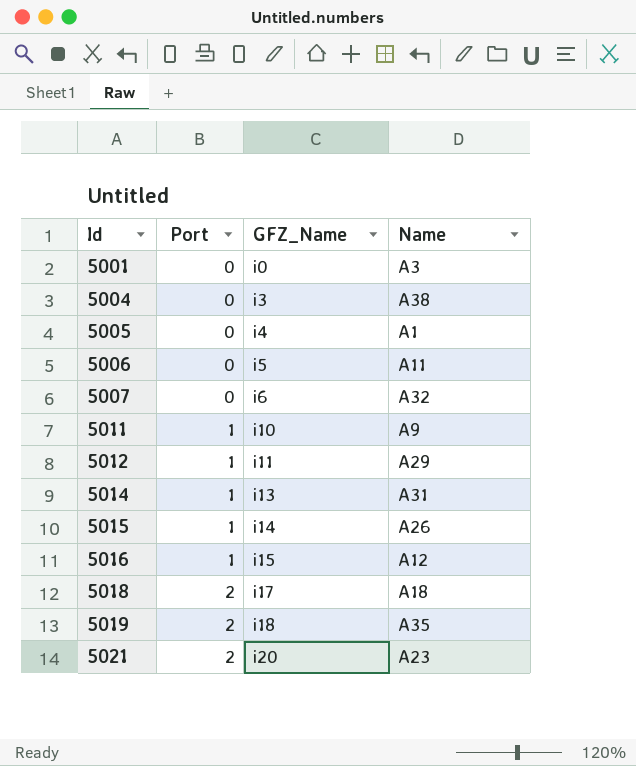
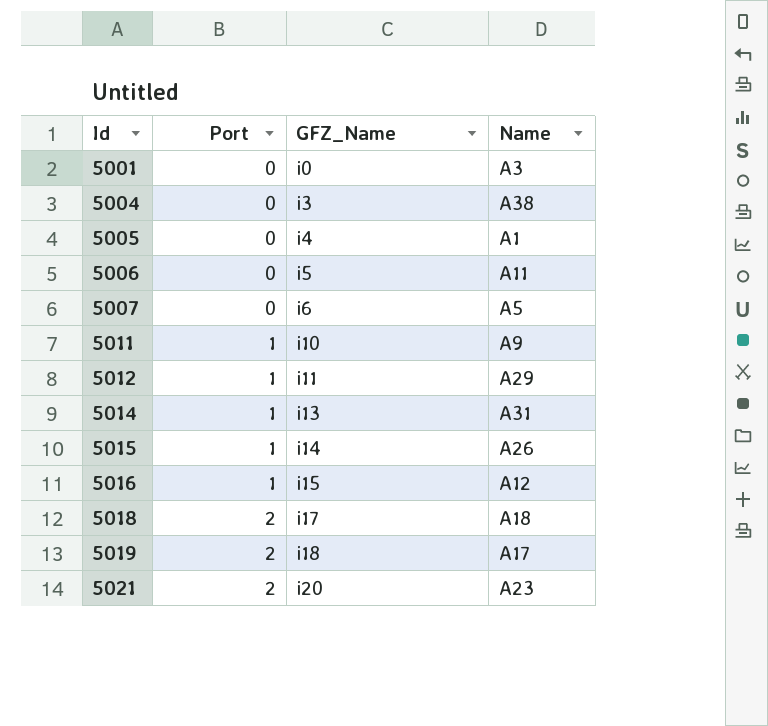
5007 | Name: A32 -> A5
5019 | Name: A35 -> A17

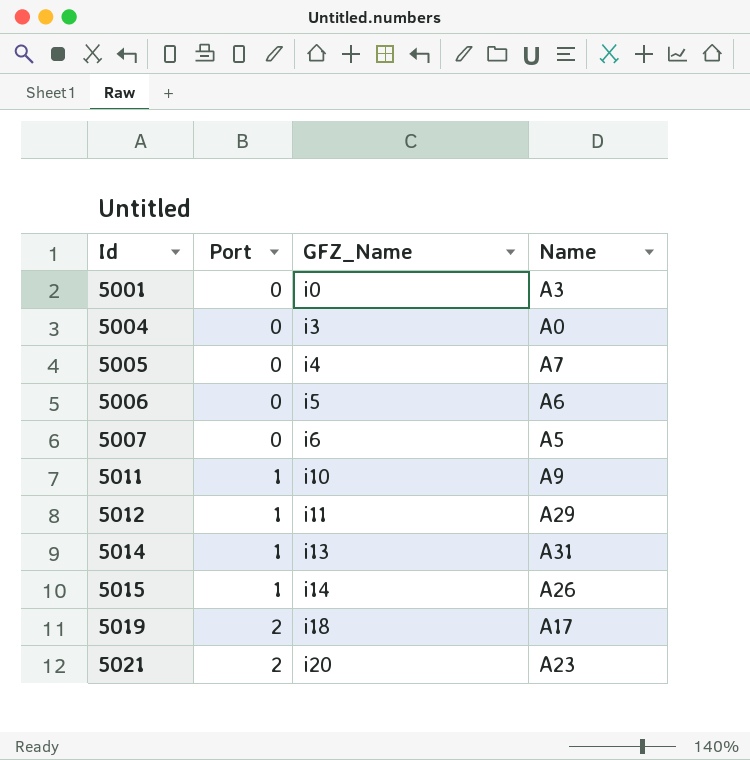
row 5016: 1 | i15 | A12 -> none
row 5018: 2 | i17 | A18 -> none
5004 | Name: A38 -> A0
5005 | Name: A1 -> A7
5006 | Name: A11 -> A6

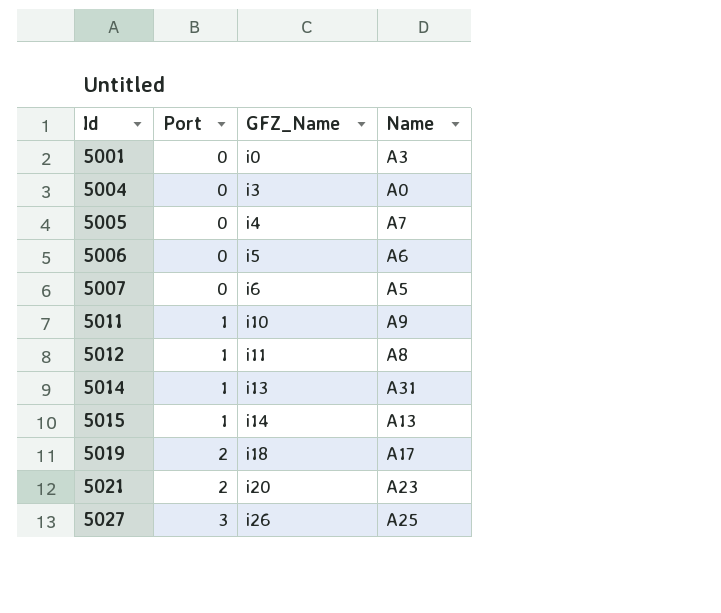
5012 | Name: A29 -> A8
5015 | Name: A26 -> A13
row 5027: none -> 3 | i26 | A25

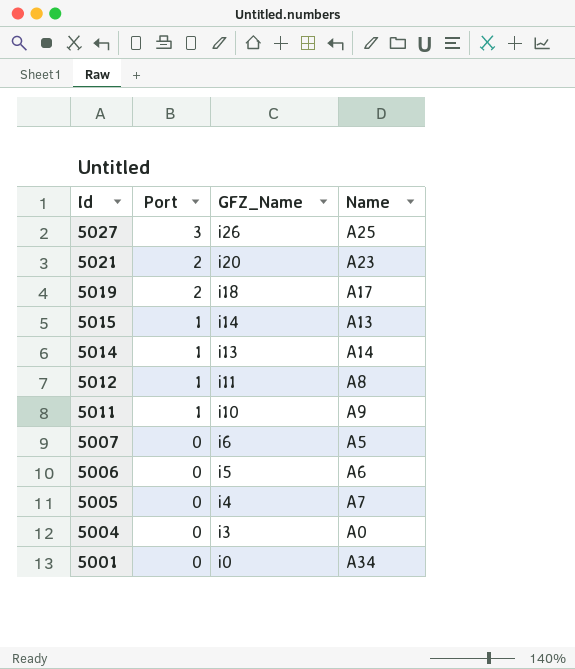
row order: Id ascending -> Id descending
5014 | Name: A31 -> A14
5001 | Name: A3 -> A34

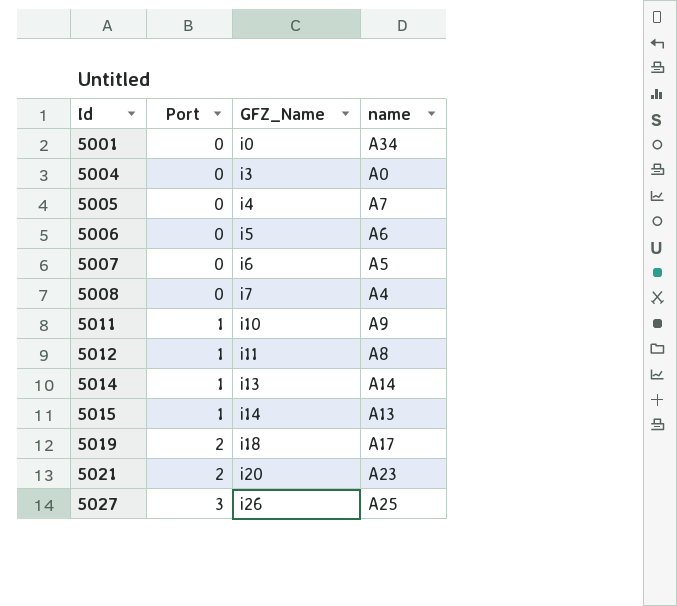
row order: Id descending -> Id ascending
column name: Name -> name
row 5008: none -> 0 | i7 | A4

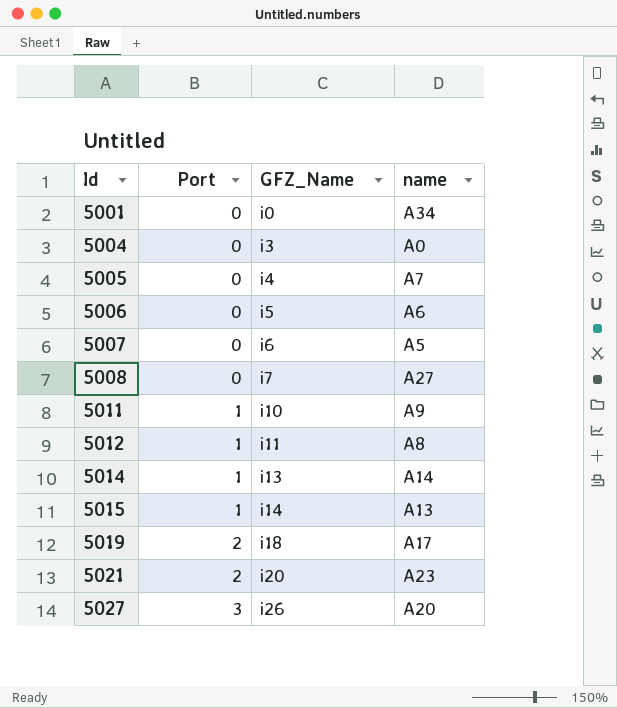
5008 | name: A4 -> A27
5027 | name: A25 -> A20

